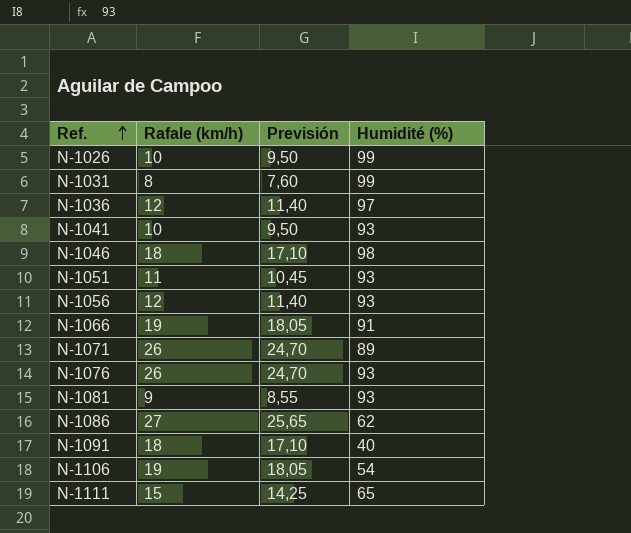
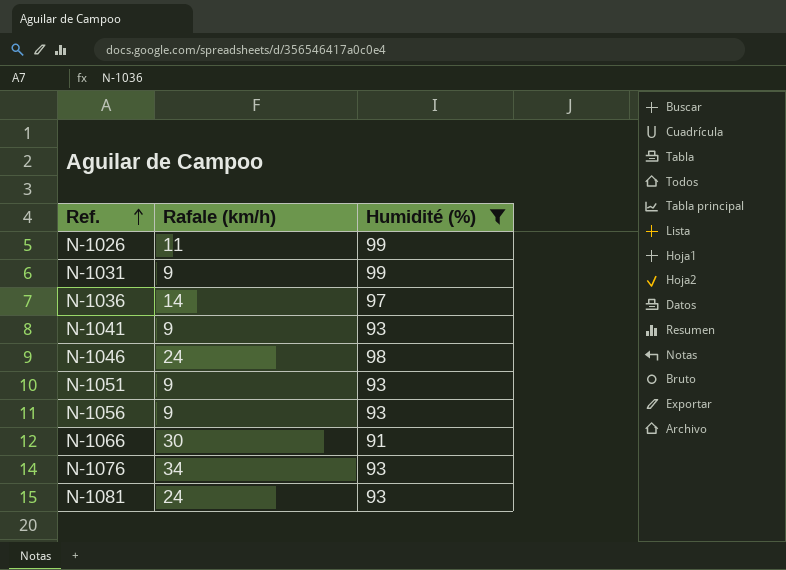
filter: none -> Humidité (%) >= 91
column Previsión | formula: [Rafale (km/h)] * 0,95 -> none
N-1026 | Rafale (km/h): 10 -> 11
N-1031 | Rafale (km/h): 8 -> 9
N-1036 | Rafale (km/h): 12 -> 14
N-1041 | Rafale (km/h): 10 -> 9
N-1046 | Rafale (km/h): 18 -> 24
N-1051 | Rafale (km/h): 11 -> 9
N-1056 | Rafale (km/h): 12 -> 9
N-1066 | Rafale (km/h): 19 -> 30
N-1076 | Rafale (km/h): 26 -> 34
N-1081 | Rafale (km/h): 9 -> 24

